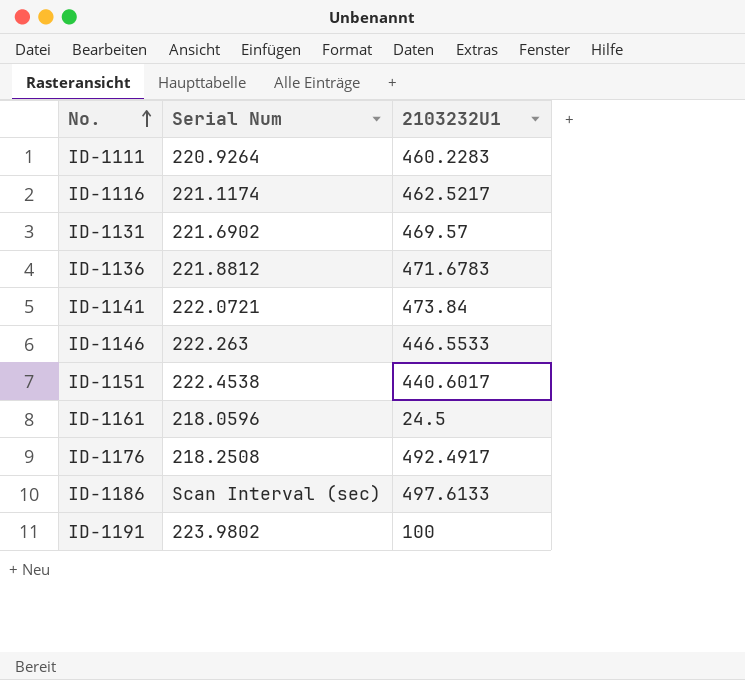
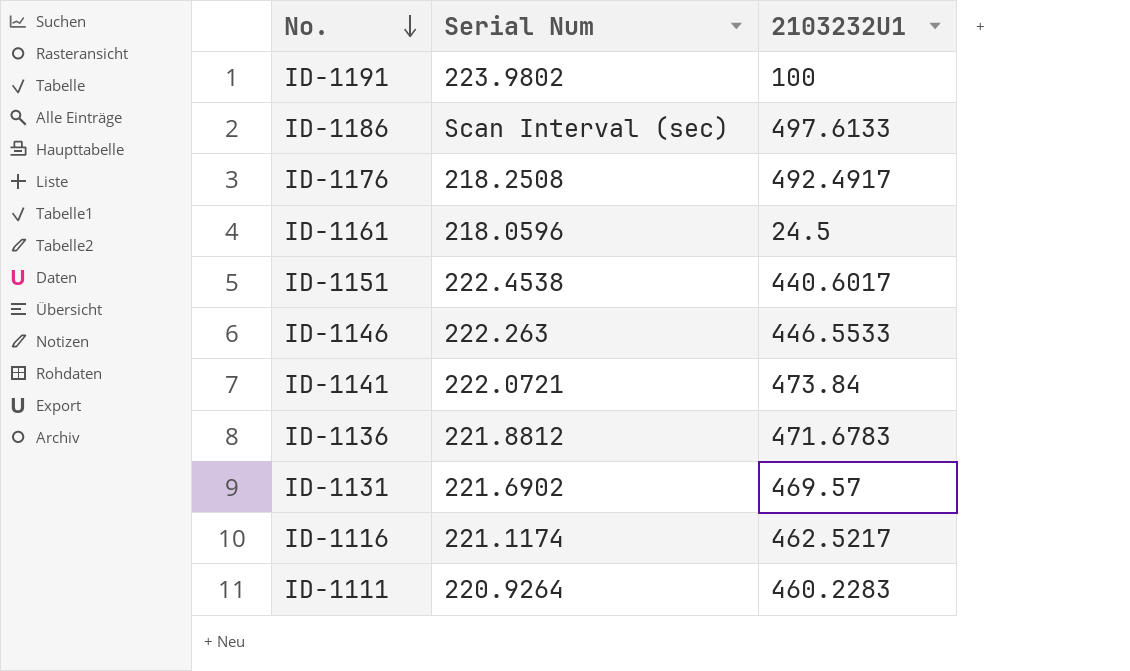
row order: No. ascending -> No. descending

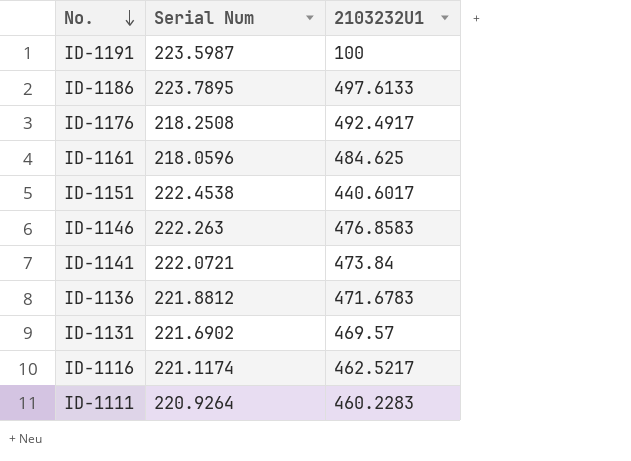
ID-1191 | Serial Num: 223.9802 -> 223.5987
ID-1186 | Serial Num: Scan Interval (sec) -> 223.7895
ID-1161 | 2103232U1: 24.5 -> 484.625
ID-1146 | 2103232U1: 446.5533 -> 476.8583

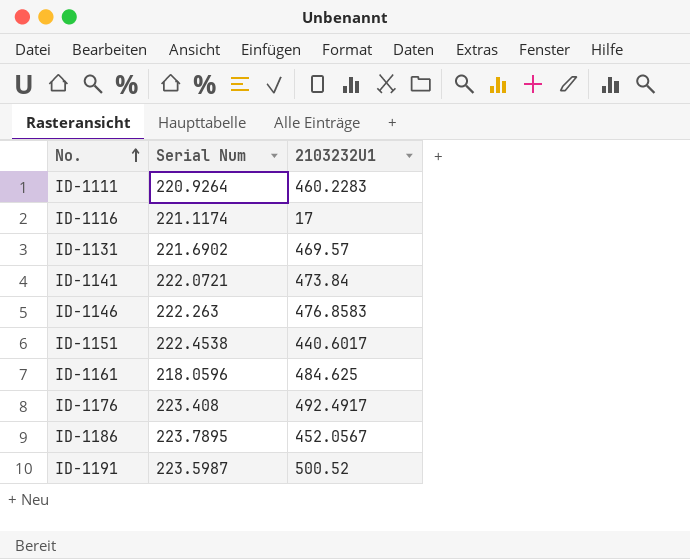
row order: No. descending -> No. ascending
row ID-1136: 221.8812 | 471.6783 -> none
ID-1116 | 2103232U1: 462.5217 -> 17
ID-1176 | Serial Num: 218.2508 -> 223.408
ID-1186 | 2103232U1: 497.6133 -> 452.0567
ID-1191 | 2103232U1: 100 -> 500.52

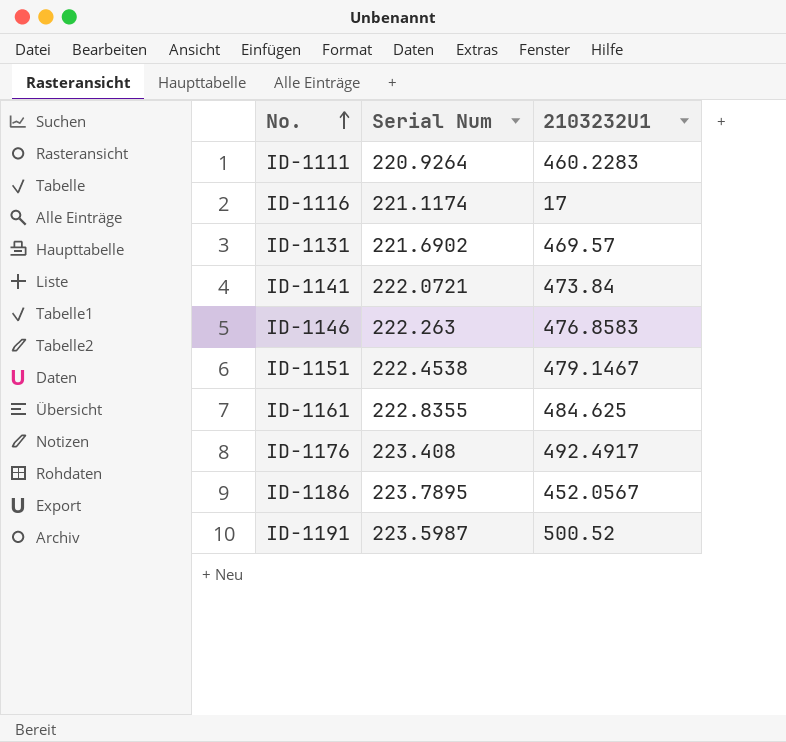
ID-1151 | 2103232U1: 440.6017 -> 479.1467
ID-1161 | Serial Num: 218.0596 -> 222.8355

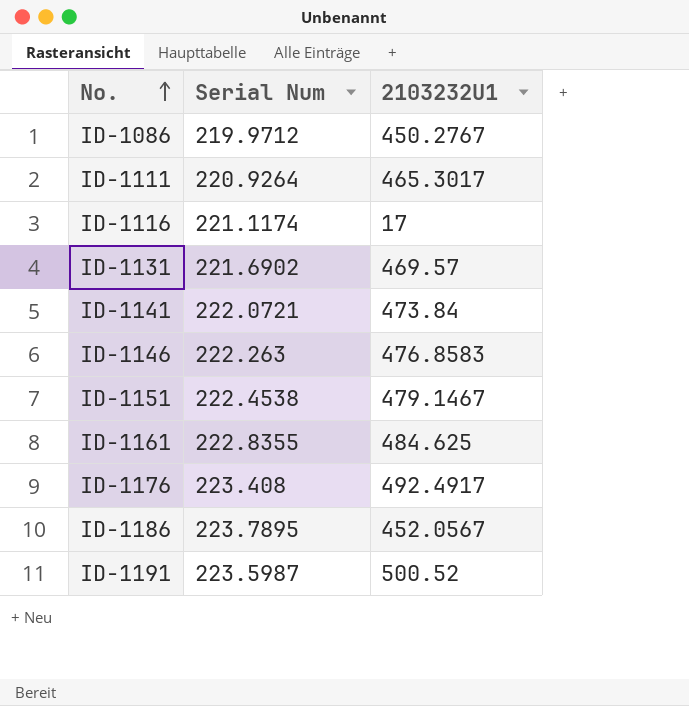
row ID-1086: none -> 219.9712 | 450.2767
ID-1111 | 2103232U1: 460.2283 -> 465.3017

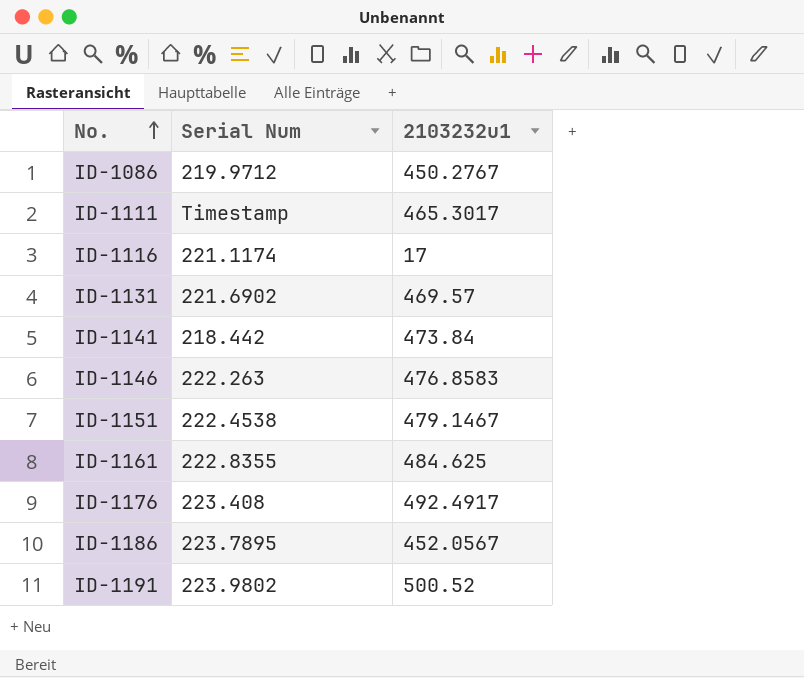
column name: 2103232U1 -> 2103232u1
ID-1111 | Serial Num: 220.9264 -> Timestamp
ID-1141 | Serial Num: 222.0721 -> 218.442
ID-1191 | Serial Num: 223.5987 -> 223.9802

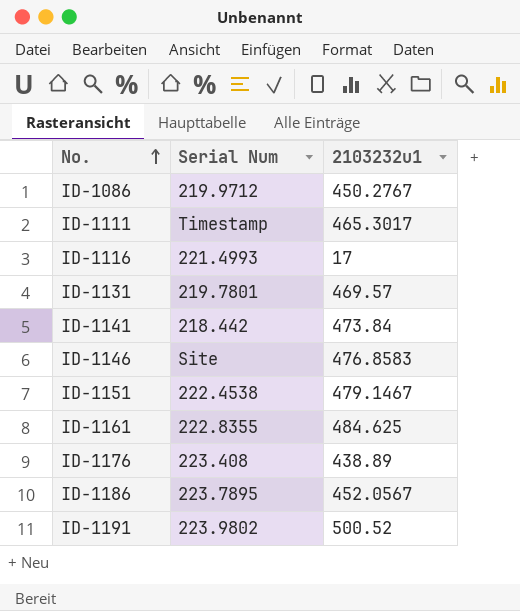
ID-1116 | Serial Num: 221.1174 -> 221.4993
ID-1131 | Serial Num: 221.6902 -> 219.7801
ID-1146 | Serial Num: 222.263 -> Site
ID-1176 | 2103232u1: 492.4917 -> 438.89

